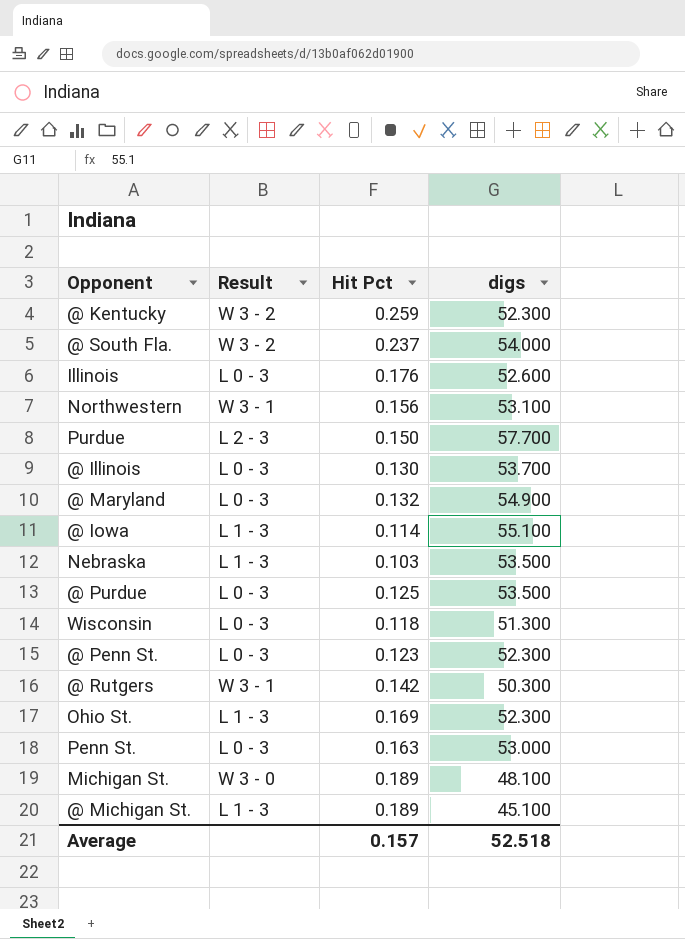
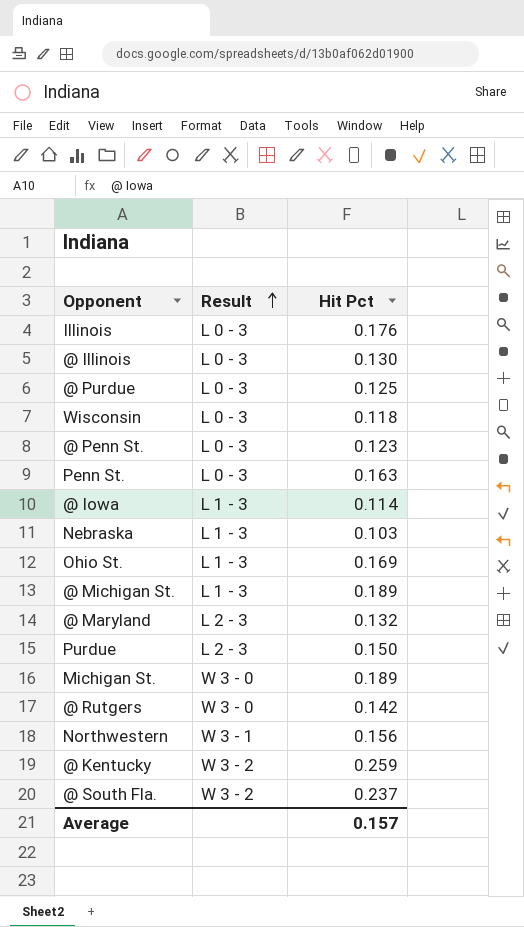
row order: none -> Result ascending
column digs | position: 4 -> none
@ Maryland | Result: L 0 - 3 -> L 2 - 3
@ Rutgers | Result: W 3 - 1 -> W 3 - 0

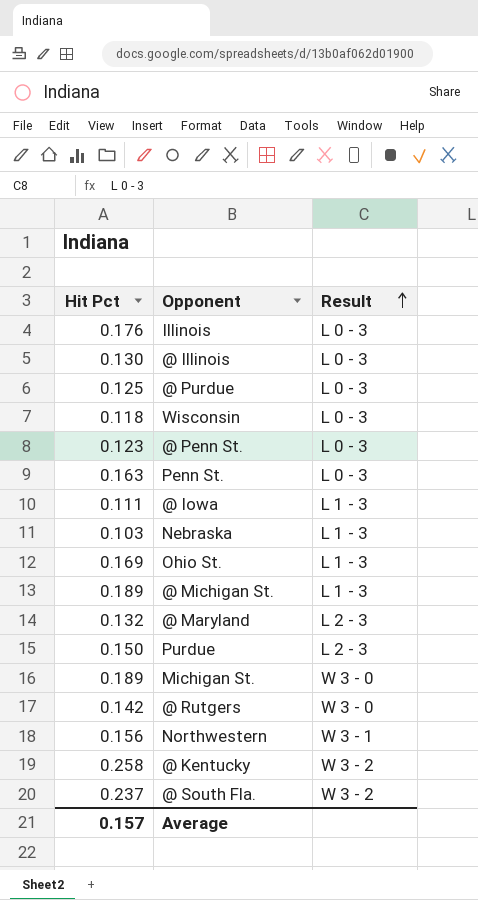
column Hit Pct | position: 3 -> 1
@ Iowa | Hit Pct: 0.114 -> 0.111
@ Kentucky | Hit Pct: 0.259 -> 0.258

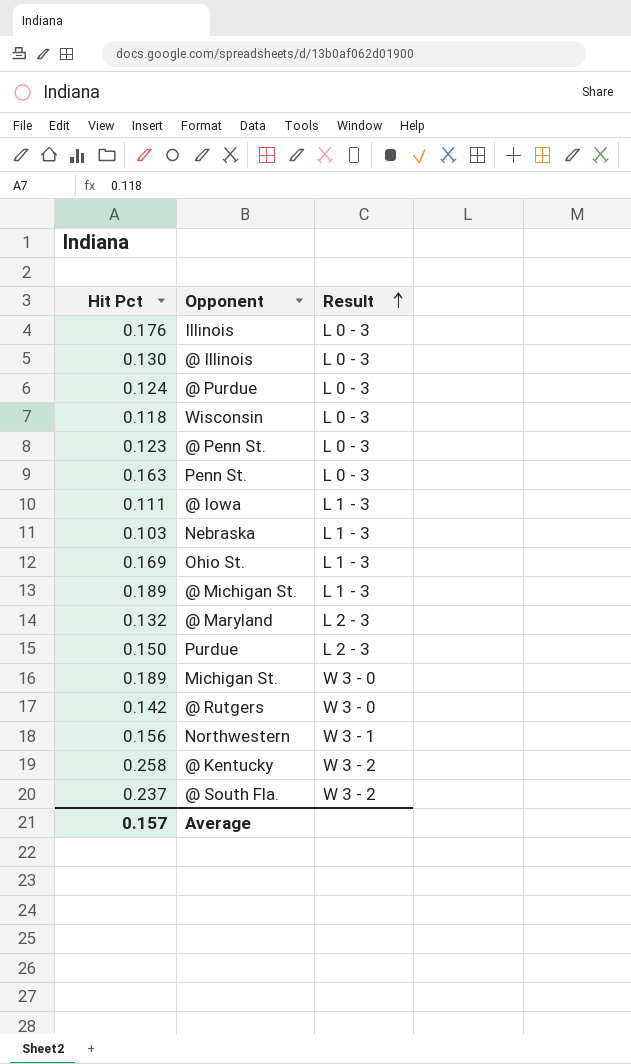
@ Purdue | Hit Pct: 0.125 -> 0.124

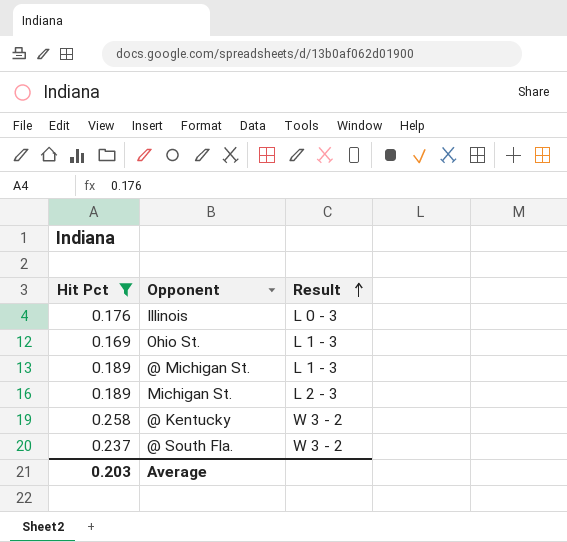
filter: none -> Hit Pct >= 0.169
Michigan St. | Result: W 3 - 0 -> L 2 - 3
Average | Hit Pct: 0.157 -> 0.203

